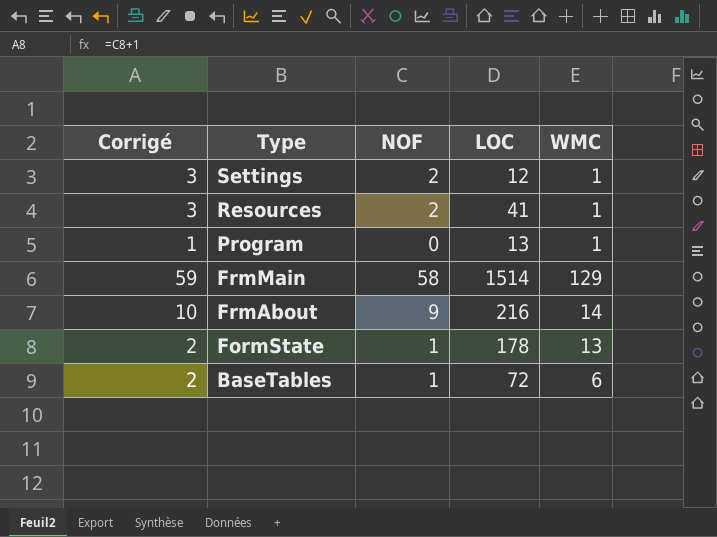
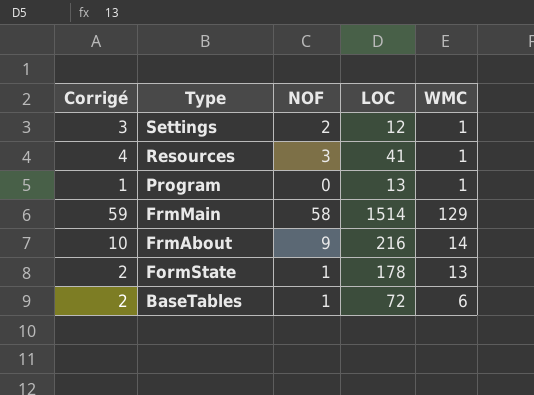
Resources | Corrigé: 3 -> 4
Resources | NOF: 2 -> 3

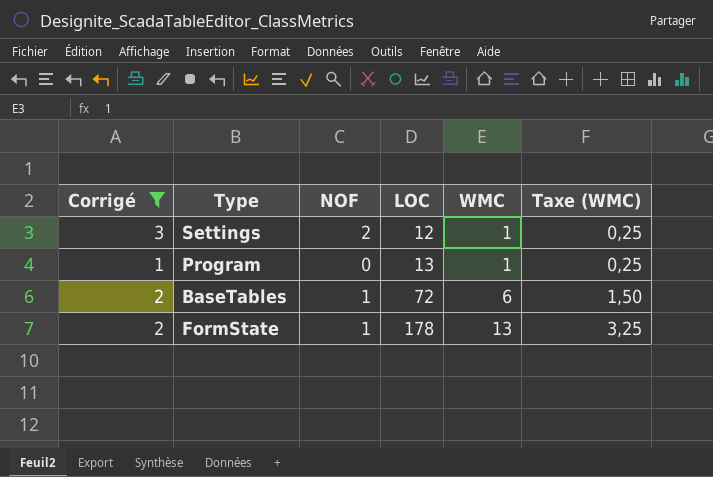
filter: none -> Corrigé <= 3
row order: Type descending -> LOC ascending
column Taxe (WMC) | formula: none -> [WMC] * 0,25

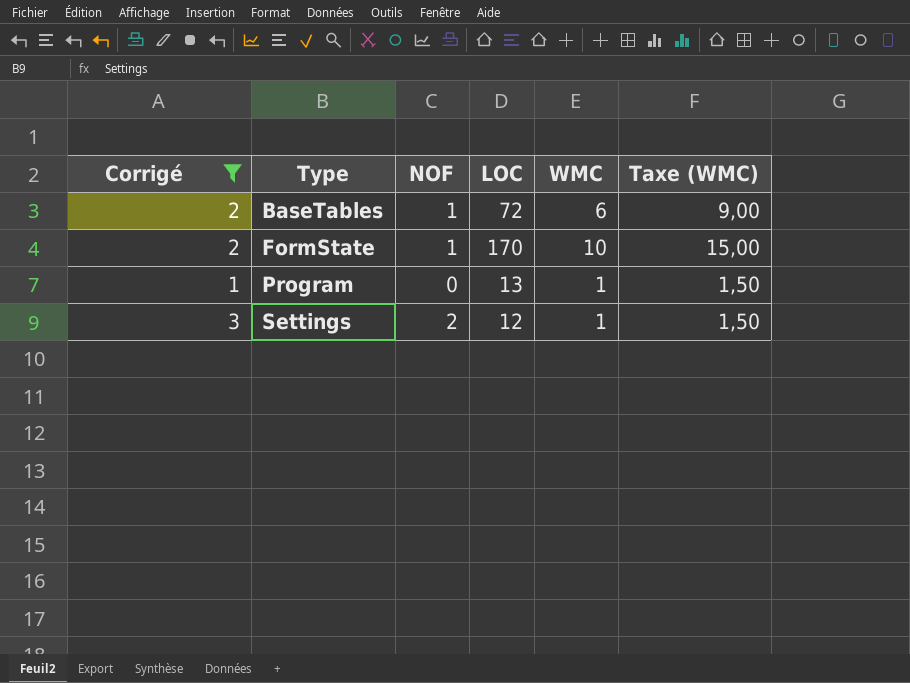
row order: LOC ascending -> Type ascending
column Taxe (WMC) | formula: [WMC] * 0,25 -> [WMC] * 1,5
FormState | LOC: 178 -> 170
FormState | WMC: 13 -> 10

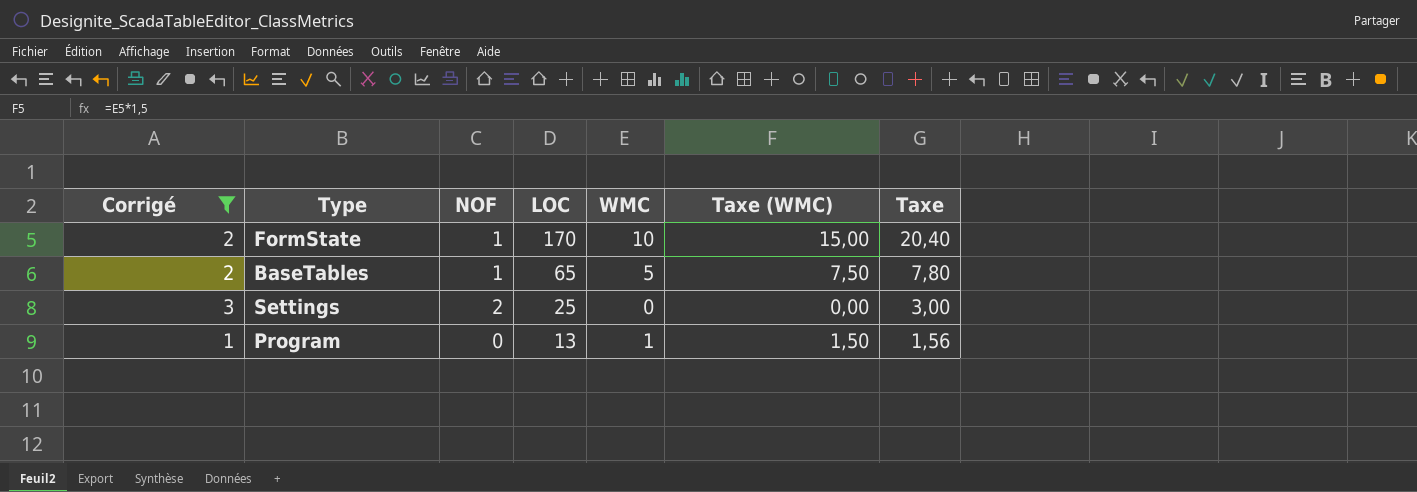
row order: Type ascending -> LOC descending
column Taxe | formula: none -> [LOC] * 0,12
BaseTables | LOC: 72 -> 65
BaseTables | WMC: 6 -> 5
BaseTables | Taxe (WMC): 9,00 -> 7,50
Settings | LOC: 12 -> 25
Settings | WMC: 1 -> 0
Settings | Taxe (WMC): 1,50 -> 0,00

